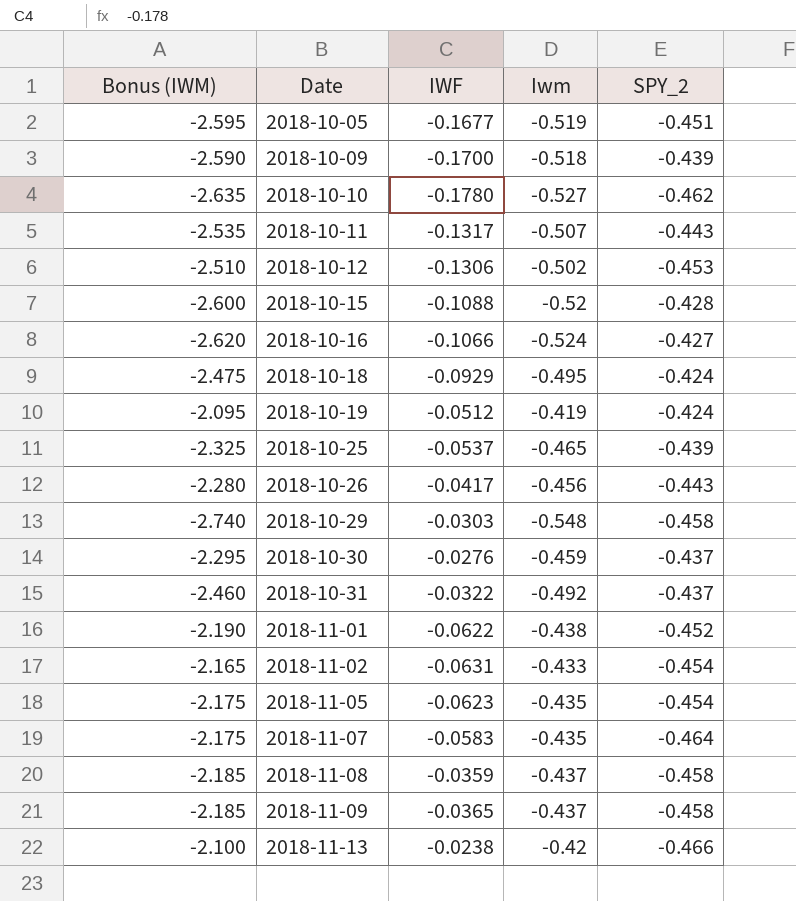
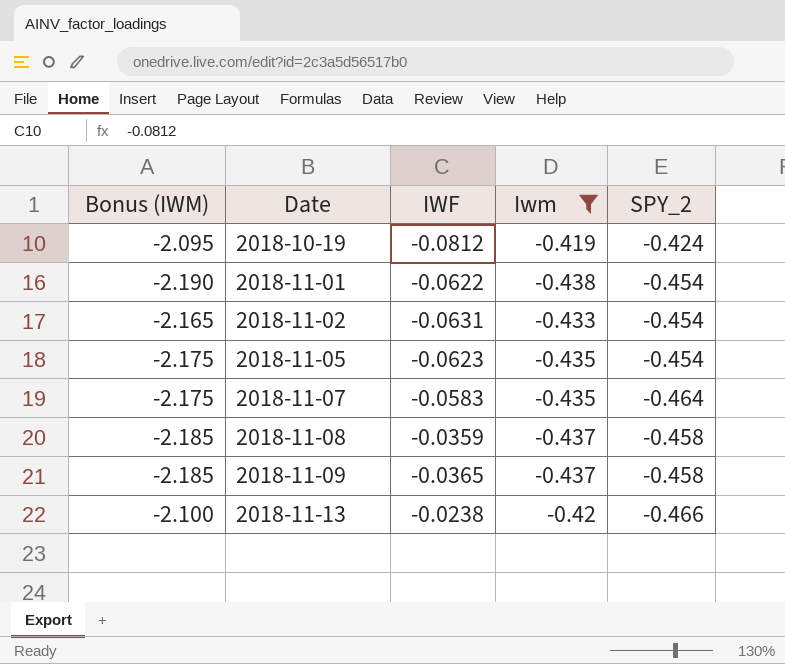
filter: none -> Iwm >= -0.438
2018-10-19 | IWF: -0.0512 -> -0.0812
2018-11-01 | SPY_2: -0.452 -> -0.454

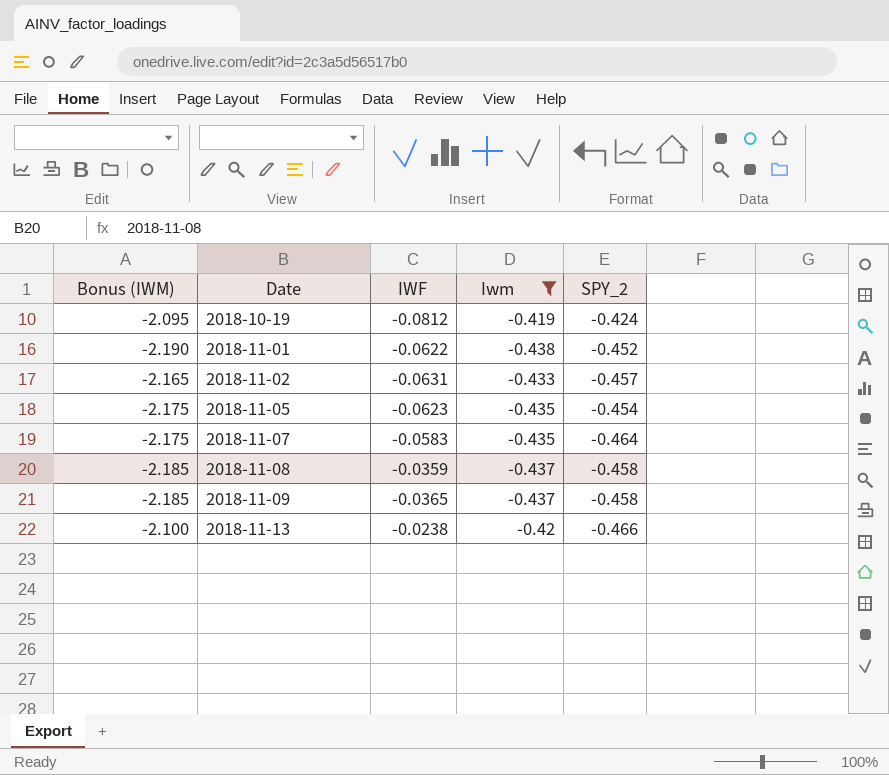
2018-11-01 | SPY_2: -0.454 -> -0.452
2018-11-02 | SPY_2: -0.454 -> -0.457

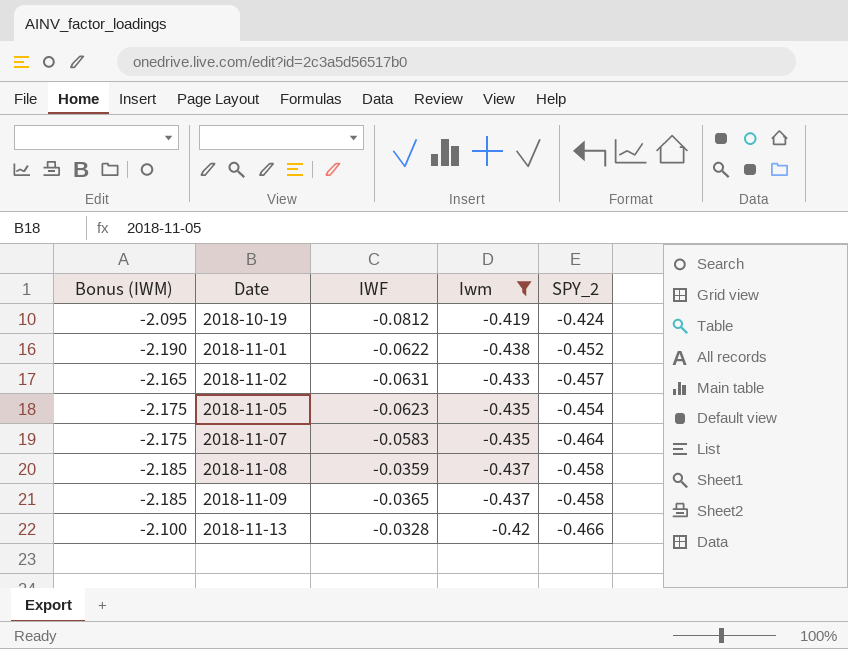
2018-11-13 | IWF: -0.0238 -> -0.0328

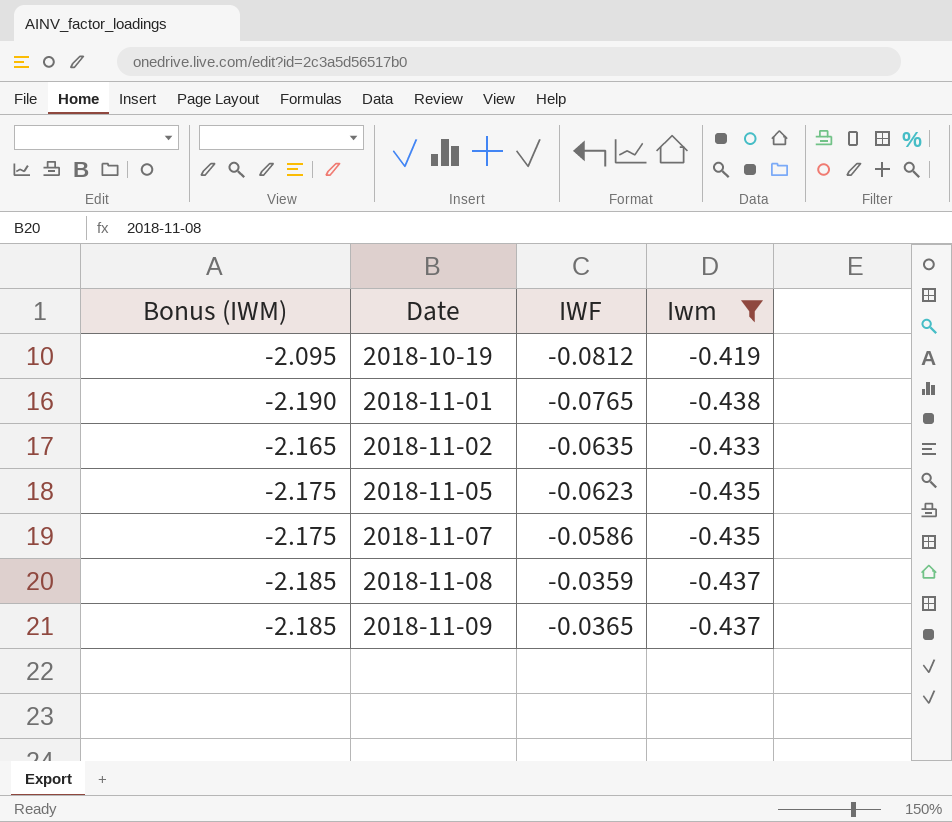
column SPY_2 | position: 5 -> none
row 2018-11-13: -2.100 | -0.0328 | -0.42 | -0.466 -> none
2018-11-01 | IWF: -0.0622 -> -0.0765
2018-11-02 | IWF: -0.0631 -> -0.0635
2018-11-07 | IWF: -0.0583 -> -0.0586

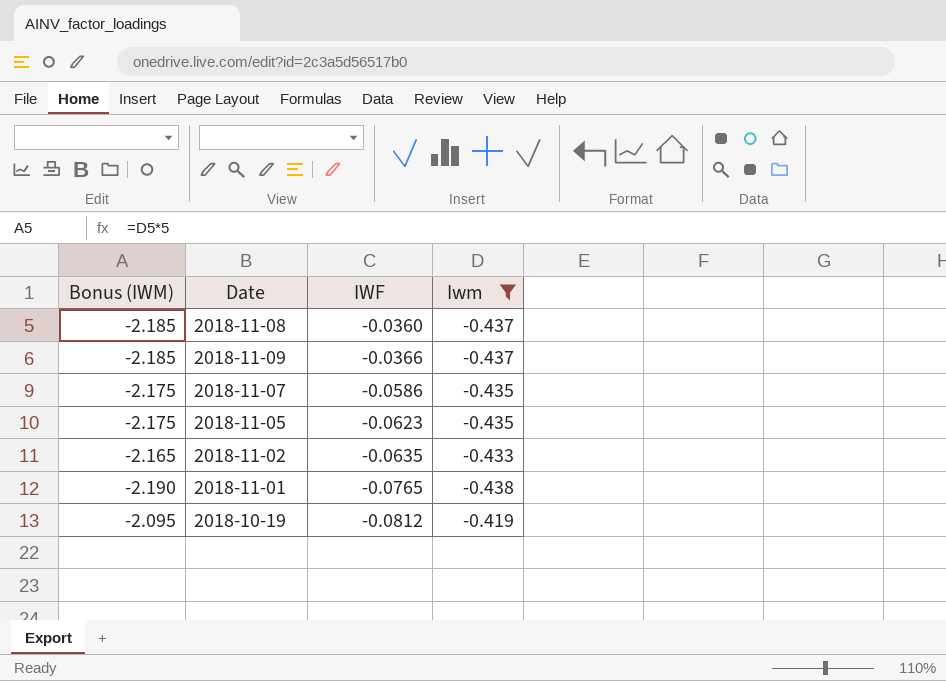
row order: Date ascending -> IWF descending
2018-11-08 | IWF: -0.0359 -> -0.0360
2018-11-09 | IWF: -0.0365 -> -0.0366

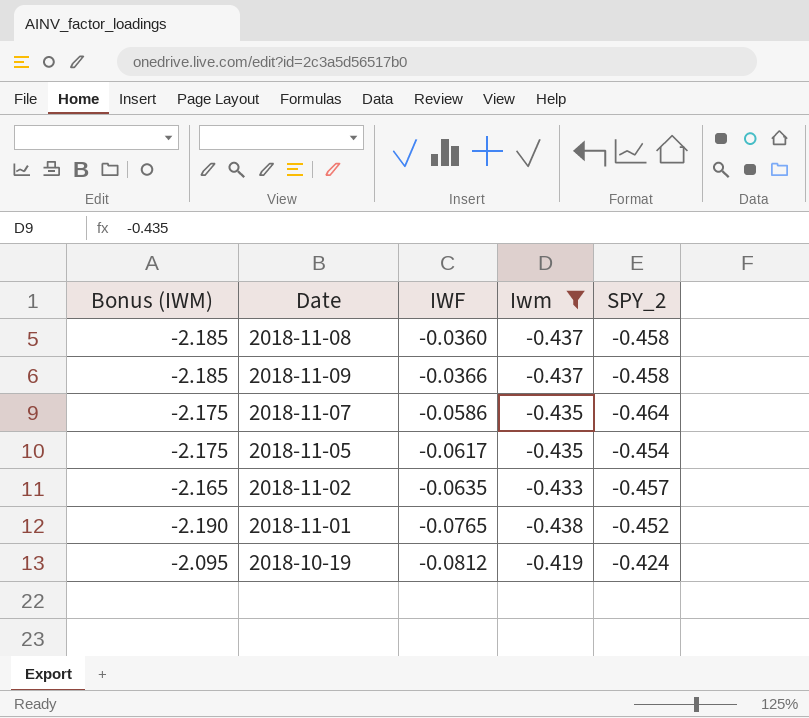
column SPY_2 | position: none -> 5
2018-11-05 | IWF: -0.0623 -> -0.0617

